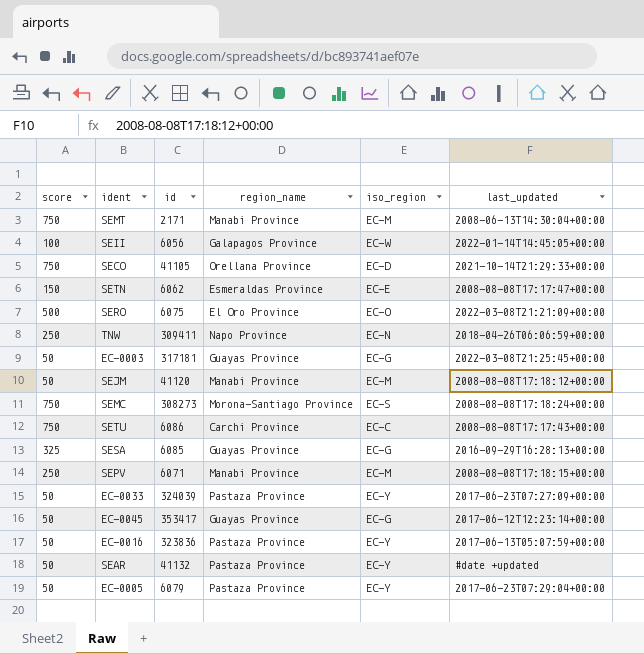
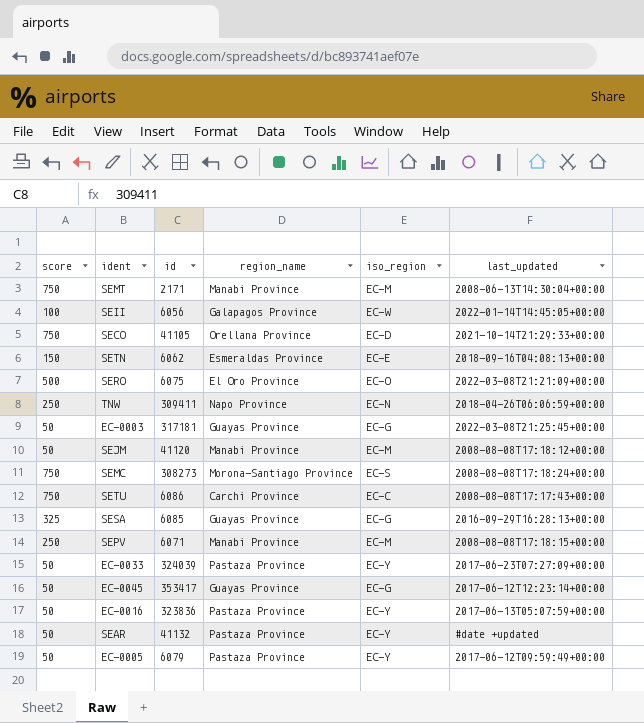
SETN | last_updated: 2008-08-08T17:17:47+00:00 -> 2018-09-16T04:08:13+00:00
EC-0005 | last_updated: 2017-06-23T07:29:04+00:00 -> 2017-06-12T09:59:49+00:00

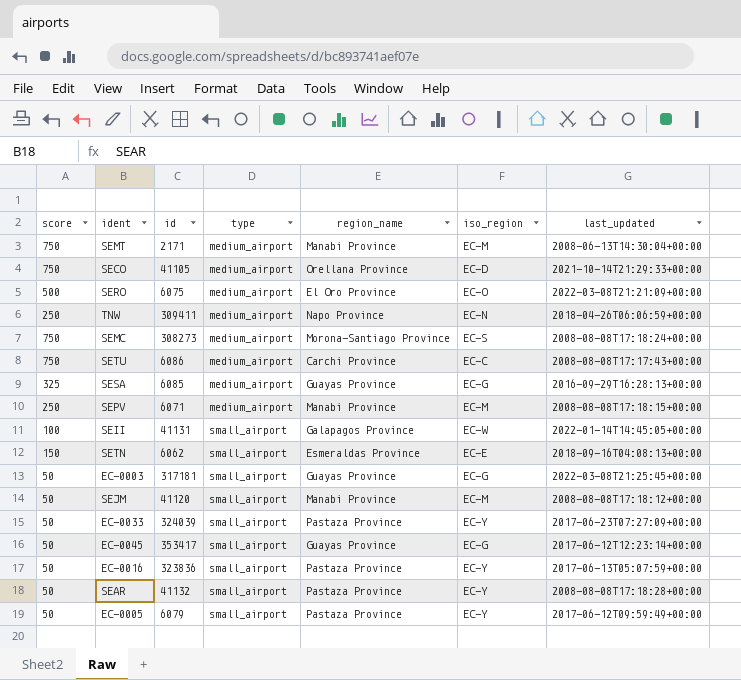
row order: none -> type ascending
column type | position: none -> 4
SEII | id: 6056 -> 41131
SEAR | last_updated: #date +updated -> 2008-08-08T17:18:28+00:00

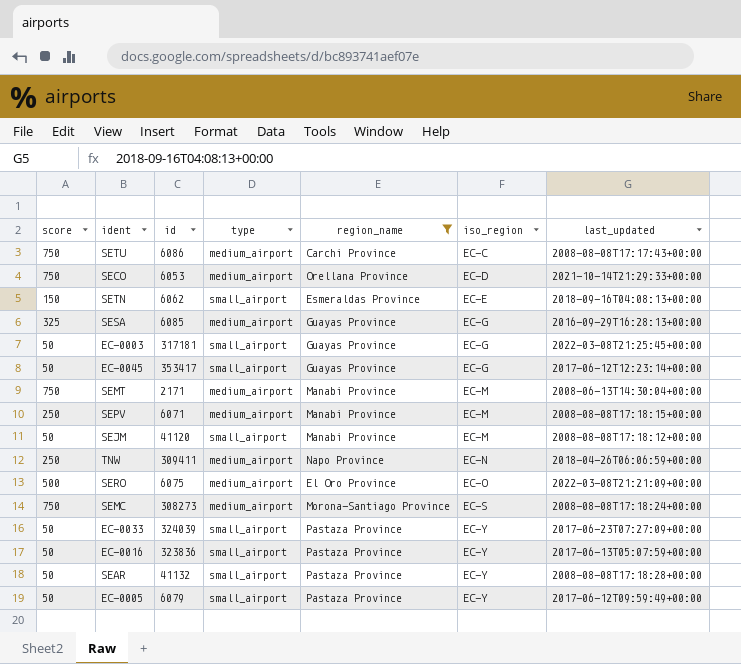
filter: none -> region_name != Galapagos Province
row order: type ascending -> iso_region ascending
SECO | id: 41105 -> 6053

